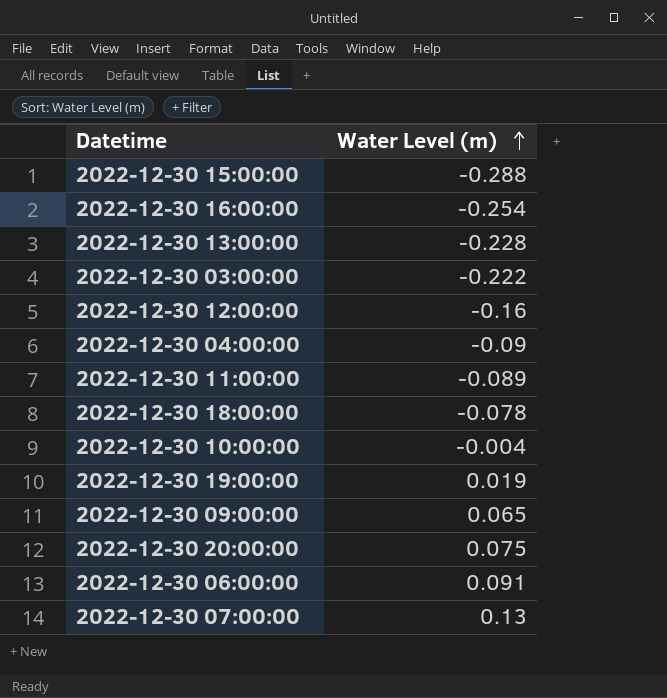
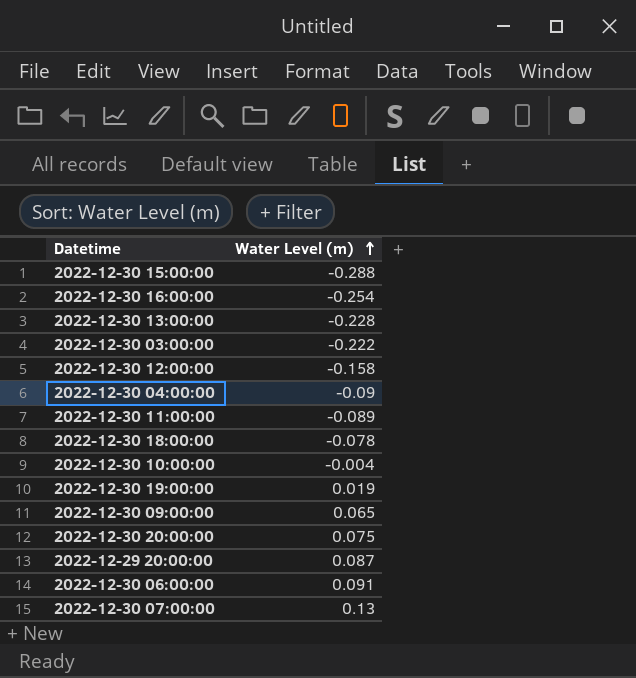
2022-12-30 12:00:00 | Water Level (m): -0.16 -> -0.158
row 2022-12-29 20:00:00: none -> 0.087

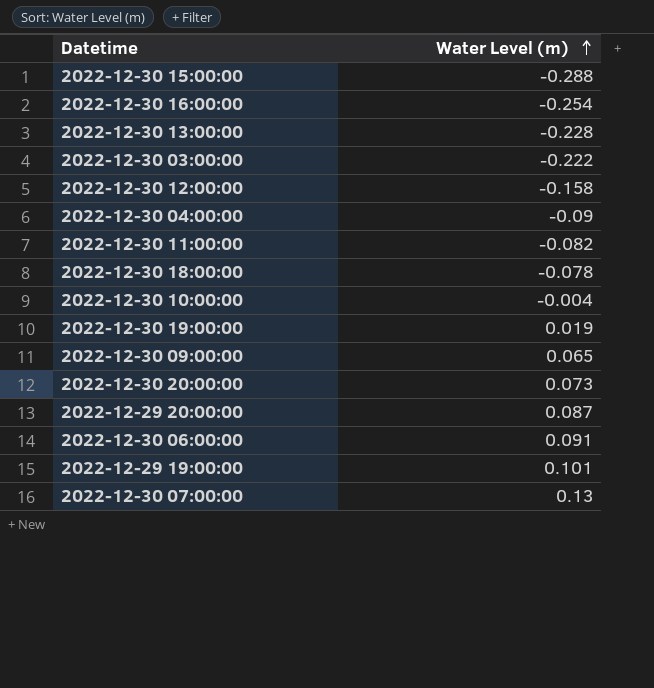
2022-12-30 11:00:00 | Water Level (m): -0.089 -> -0.082
2022-12-30 20:00:00 | Water Level (m): 0.075 -> 0.073
row 2022-12-29 19:00:00: none -> 0.101

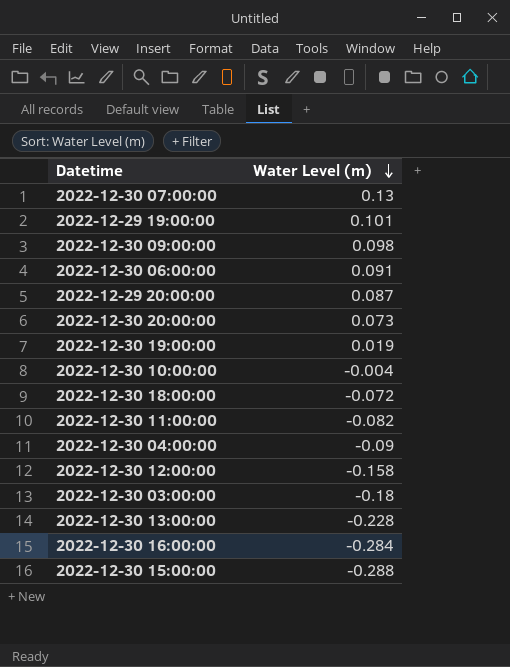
row order: Water Level (m) ascending -> Water Level (m) descending
2022-12-30 09:00:00 | Water Level (m): 0.065 -> 0.098
2022-12-30 18:00:00 | Water Level (m): -0.078 -> -0.072
2022-12-30 03:00:00 | Water Level (m): -0.222 -> -0.18
2022-12-30 16:00:00 | Water Level (m): -0.254 -> -0.284

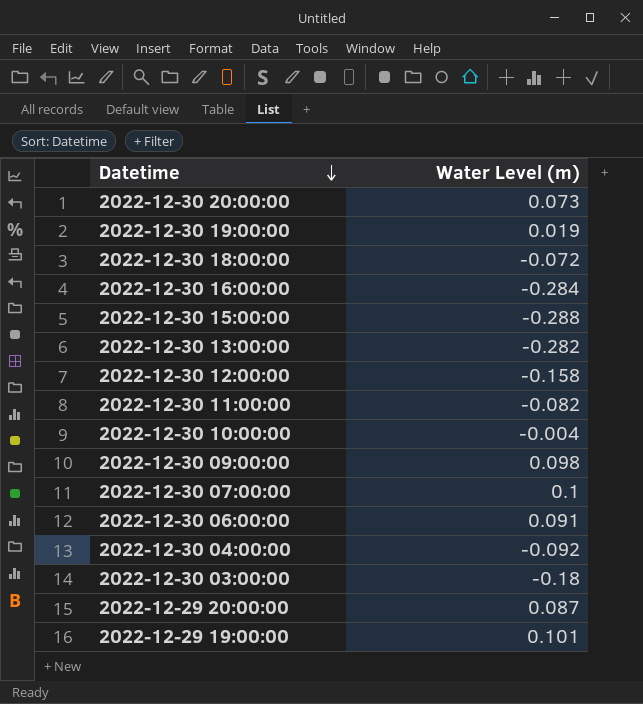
row order: Water Level (m) descending -> Datetime descending
2022-12-30 13:00:00 | Water Level (m): -0.228 -> -0.282
2022-12-30 07:00:00 | Water Level (m): 0.13 -> 0.1
2022-12-30 04:00:00 | Water Level (m): -0.09 -> -0.092

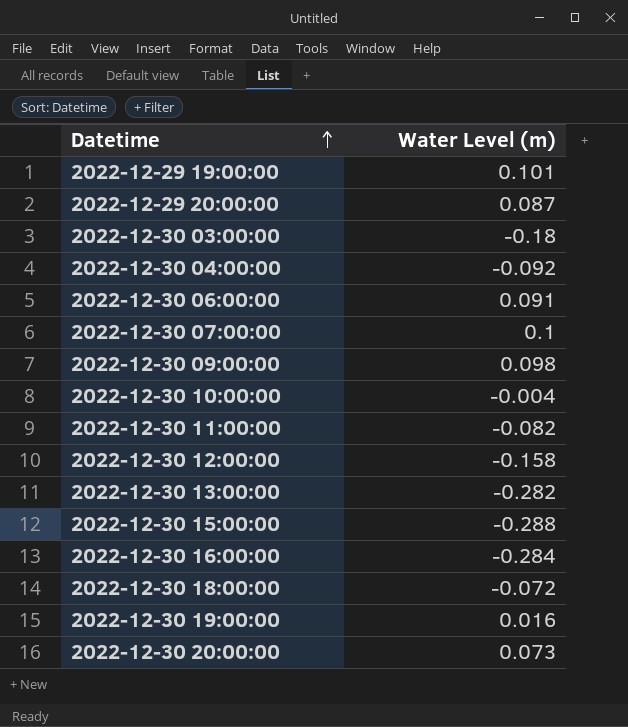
row order: Datetime descending -> Datetime ascending
2022-12-30 19:00:00 | Water Level (m): 0.019 -> 0.016

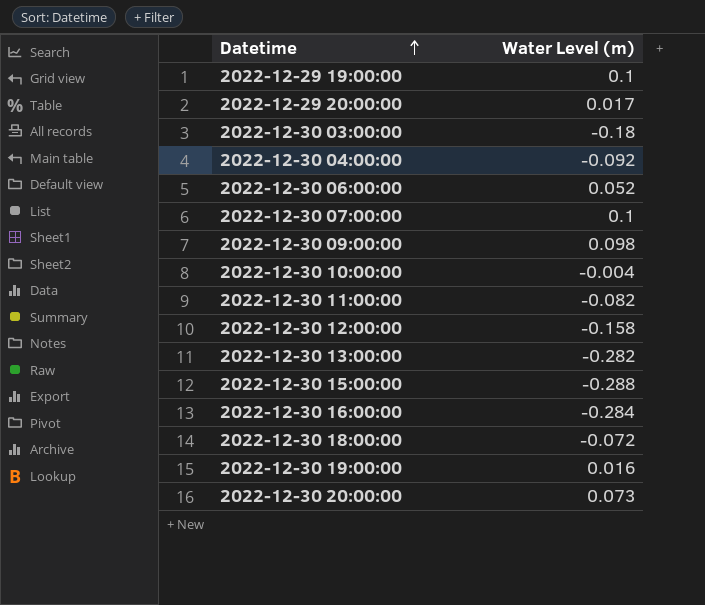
2022-12-29 19:00:00 | Water Level (m): 0.101 -> 0.1
2022-12-29 20:00:00 | Water Level (m): 0.087 -> 0.017
2022-12-30 06:00:00 | Water Level (m): 0.091 -> 0.052

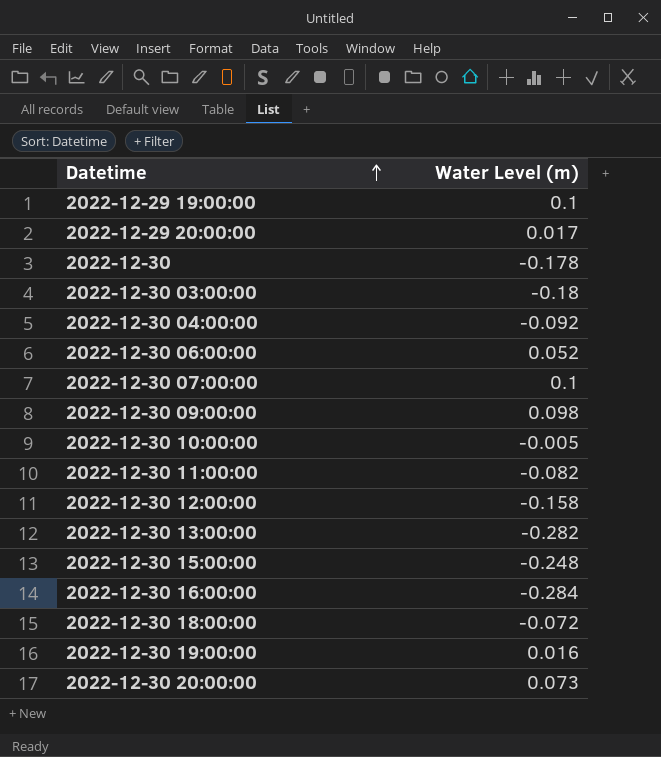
row 2022-12-30: none -> -0.178
2022-12-30 10:00:00 | Water Level (m): -0.004 -> -0.005
2022-12-30 15:00:00 | Water Level (m): -0.288 -> -0.248

